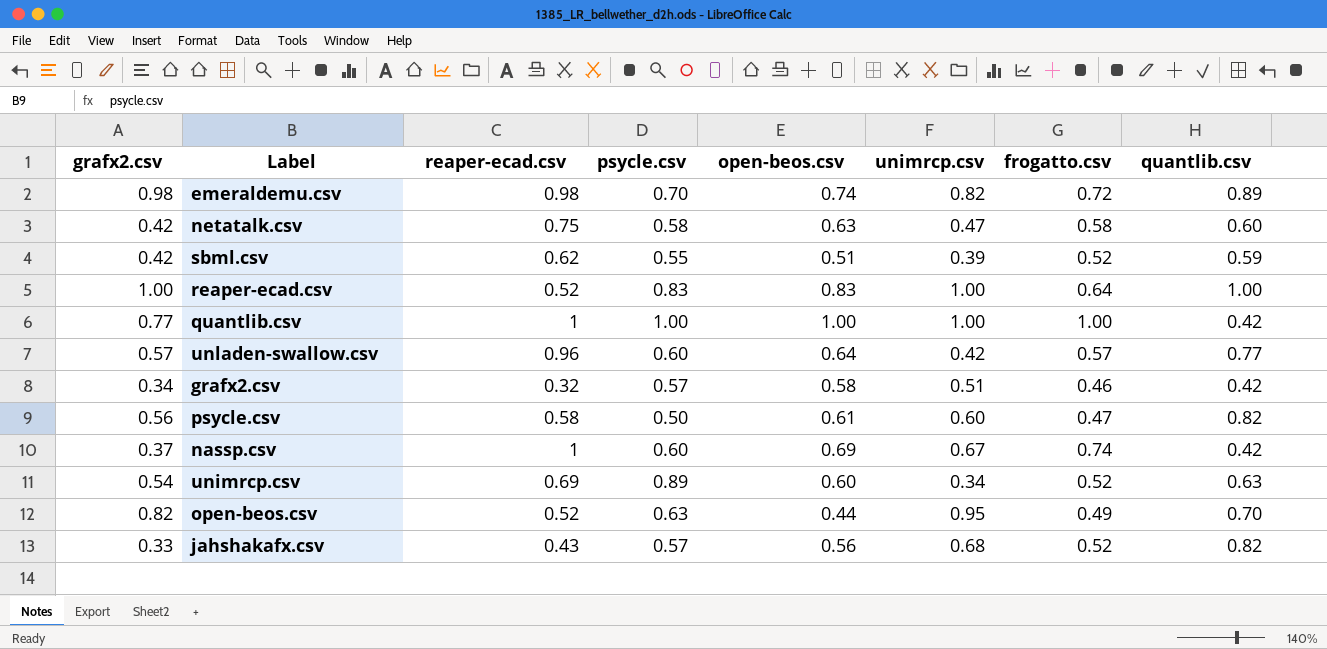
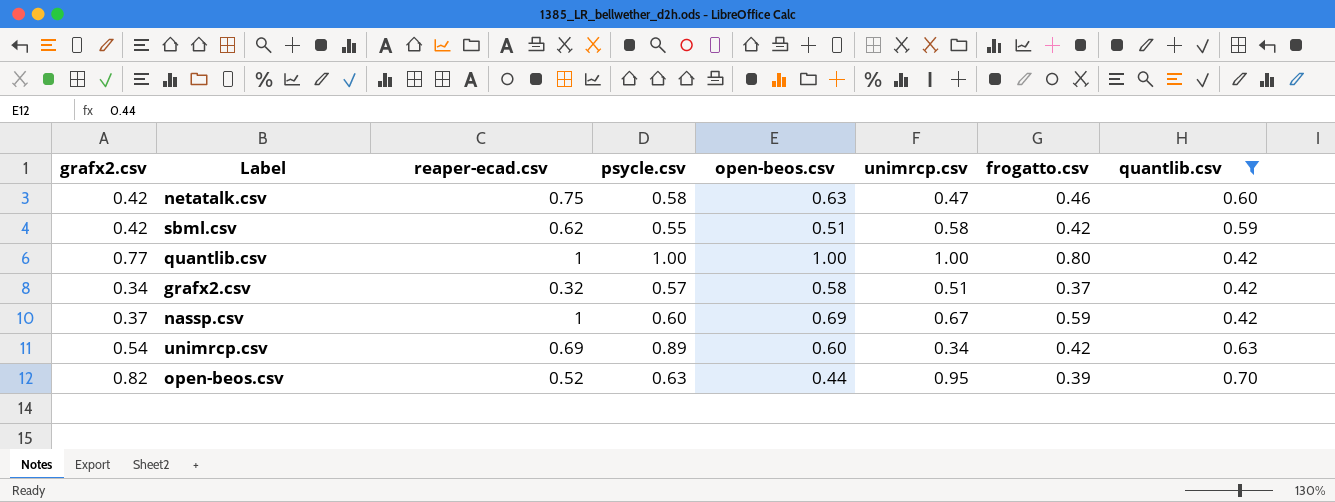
filter: none -> quantlib.csv <= 0.70
netatalk.csv | frogatto.csv: 0.58 -> 0.46
sbml.csv | unimrcp.csv: 0.39 -> 0.58
sbml.csv | frogatto.csv: 0.52 -> 0.42
quantlib.csv | frogatto.csv: 1.00 -> 0.80
grafx2.csv | frogatto.csv: 0.46 -> 0.37
nassp.csv | frogatto.csv: 0.74 -> 0.59
unimrcp.csv | frogatto.csv: 0.52 -> 0.42
open-beos.csv | frogatto.csv: 0.49 -> 0.39

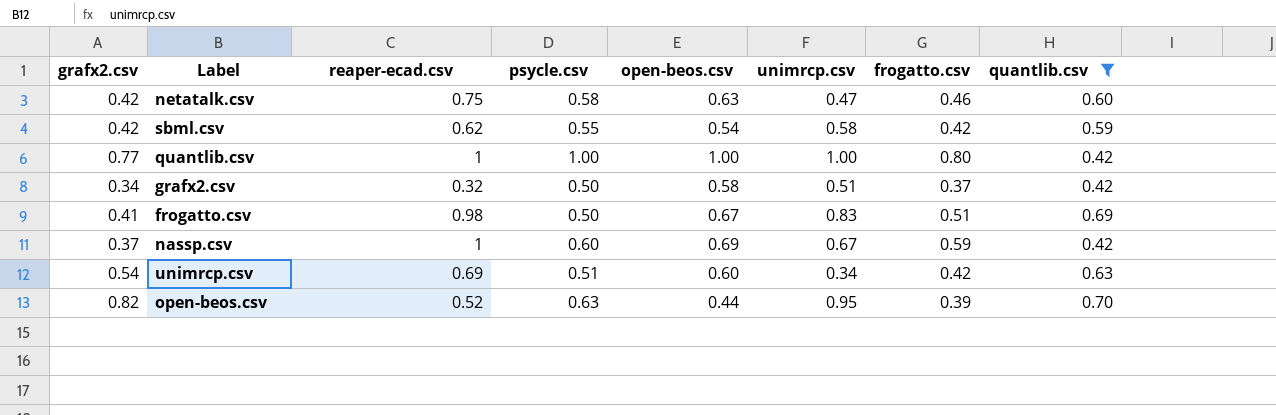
sbml.csv | open-beos.csv: 0.51 -> 0.54
grafx2.csv | psycle.csv: 0.57 -> 0.50
row frogatto.csv: none -> 0.41 | 0.98 | 0.50 | 0.67 | 0.83 | 0.51 | 0.69
unimrcp.csv | psycle.csv: 0.89 -> 0.51

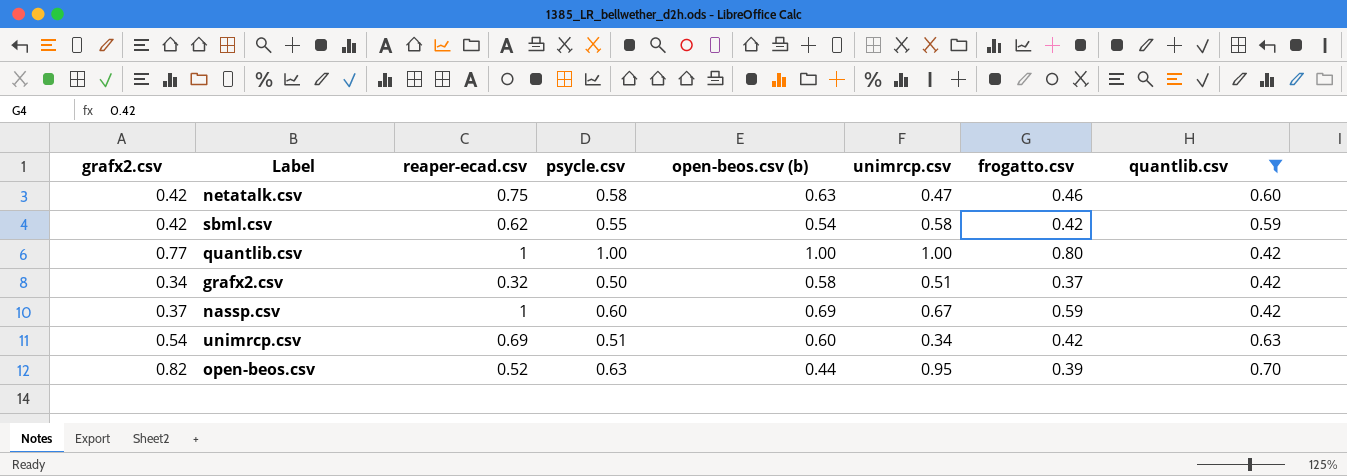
column name: open-beos.csv -> open-beos.csv (b)
row frogatto.csv: 0.41 | 0.98 | 0.50 | 0.67 | 0.83 | 0.51 | 0.69 -> none

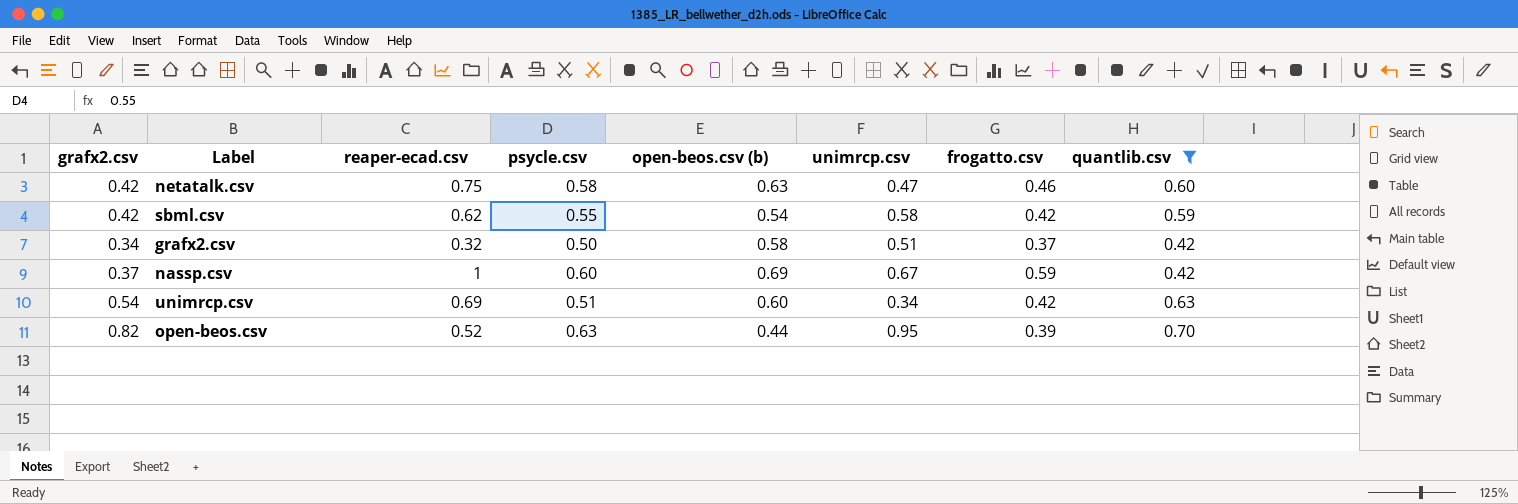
row quantlib.csv: 0.77 | 1 | 1.00 | 1.00 | 1.00 | 0.80 | 0.42 -> none

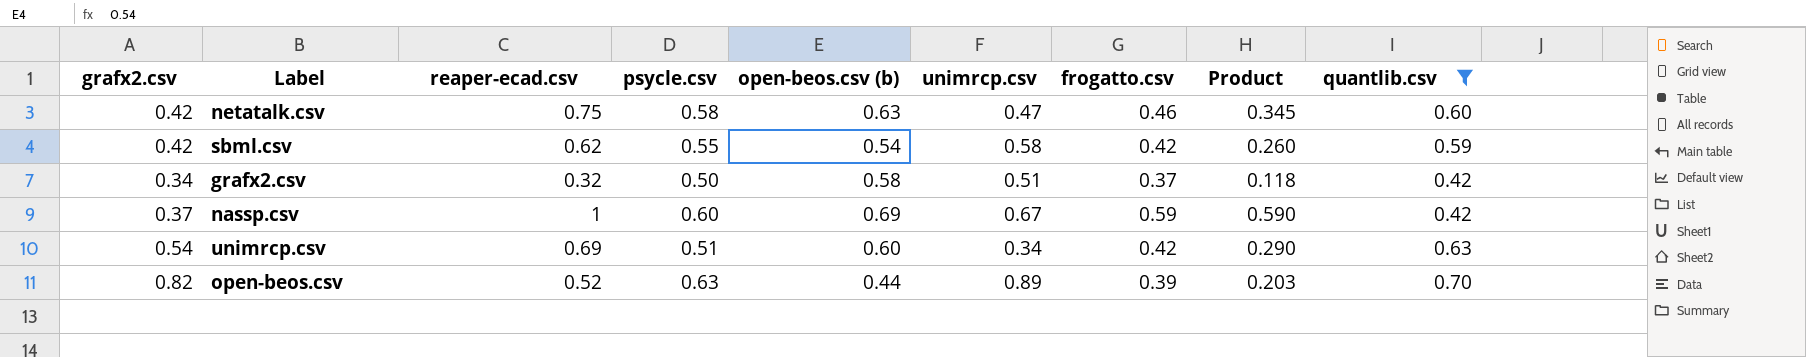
column Product | formula: none -> [reaper-ecad.csv] * [frogatto.csv]
open-beos.csv | unimrcp.csv: 0.95 -> 0.89

